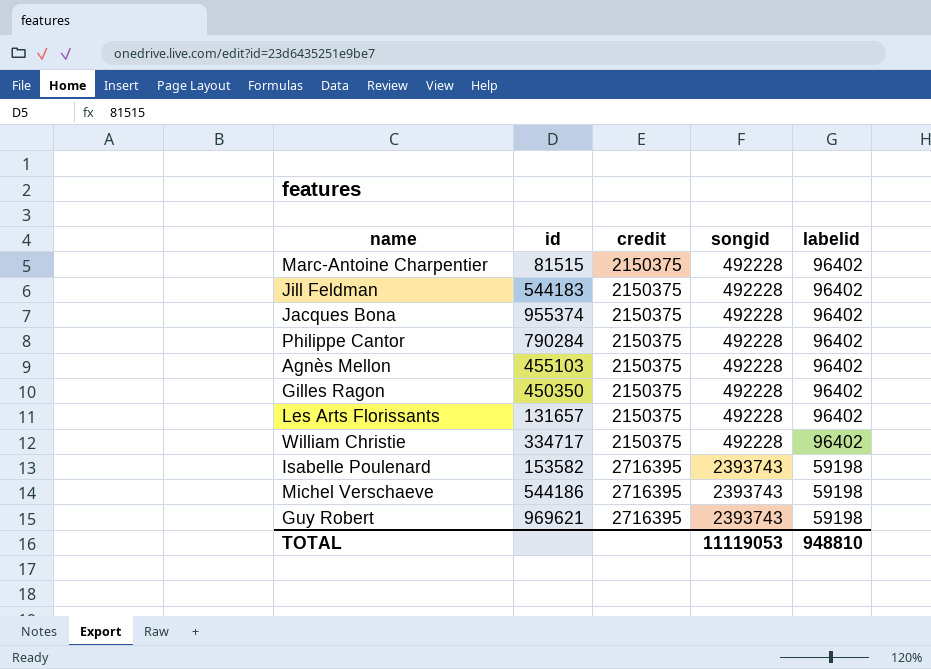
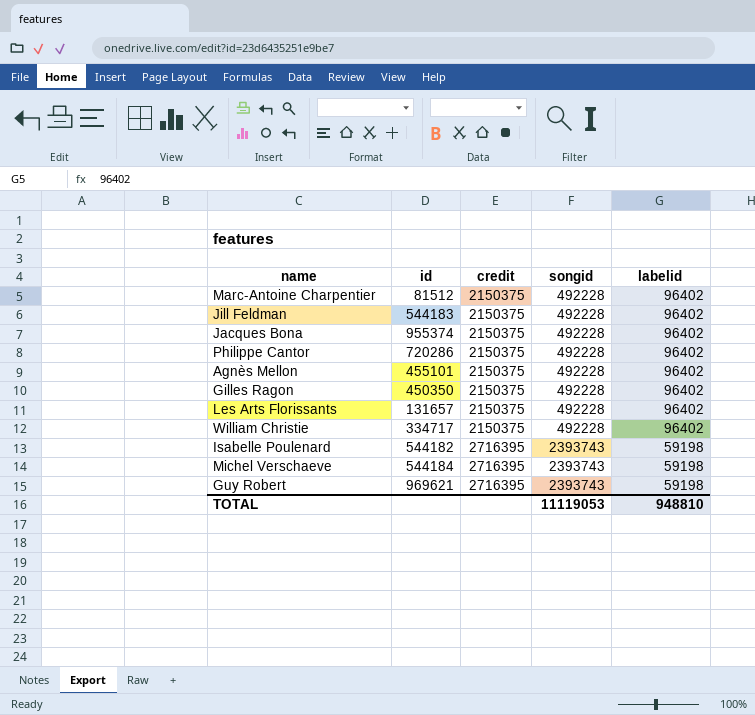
Marc‐Antoine Charpentier | id: 81515 -> 81512
Philippe Cantor | id: 790284 -> 720286
Agnès Mellon | id: 455103 -> 455101
Isabelle Poulenard | id: 153582 -> 544182
Michel Verschaeve | id: 544186 -> 544184

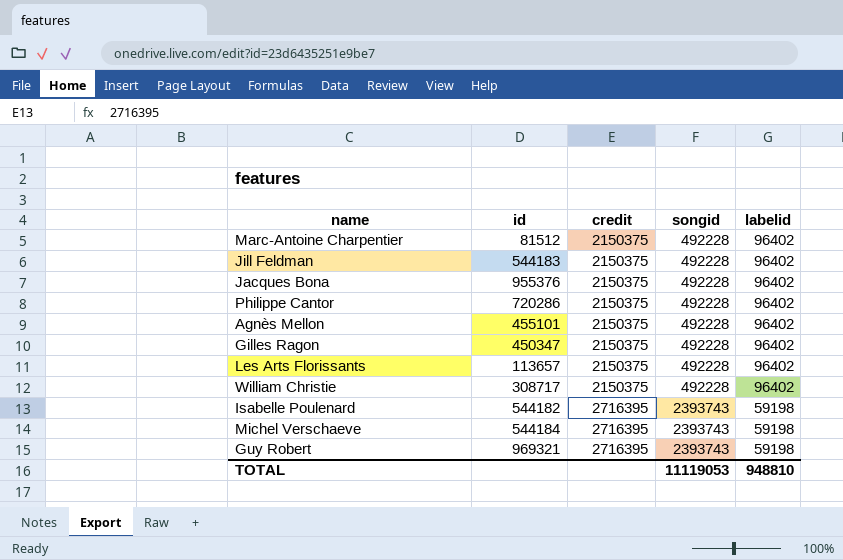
Jacques Bona | id: 955374 -> 955376
Gilles Ragon | id: 450350 -> 450347
Les Arts Florissants | id: 131657 -> 113657
William Christie | id: 334717 -> 308717
Guy Robert | id: 969621 -> 969321

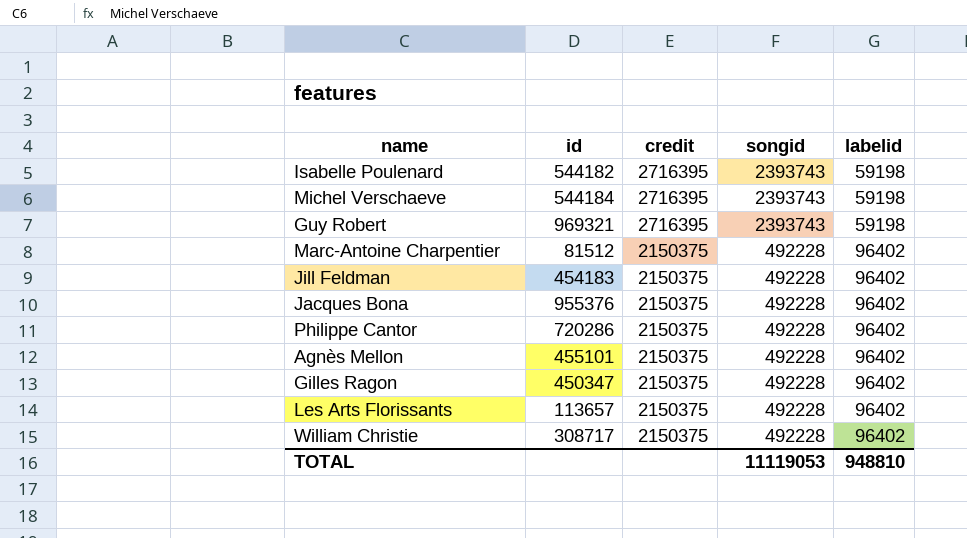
row order: credit ascending -> credit descending
Jill Feldman | id: 544183 -> 454183

